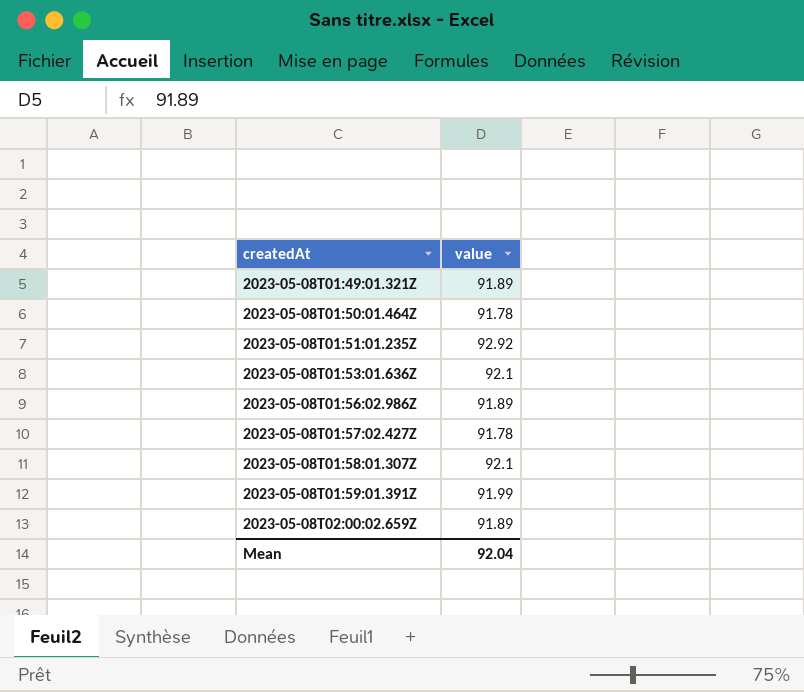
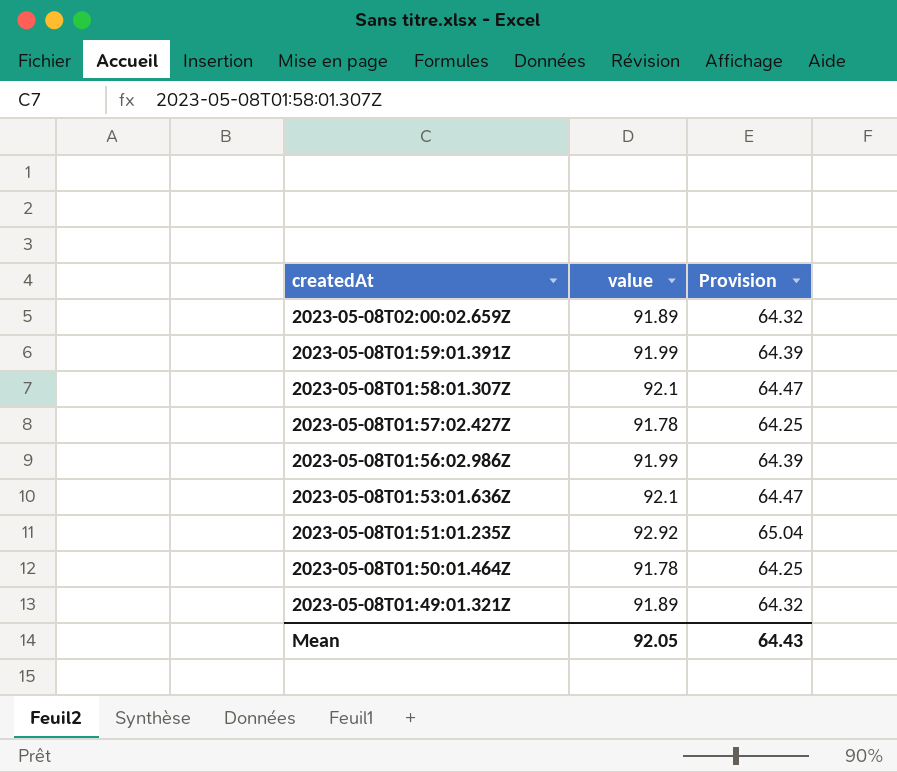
row order: createdAt ascending -> createdAt descending
column Provision | formula: none -> [value] * 0.7
2023-05-08T01:56:02.986Z | value: 91.89 -> 91.99
Mean | value: 92.04 -> 92.05

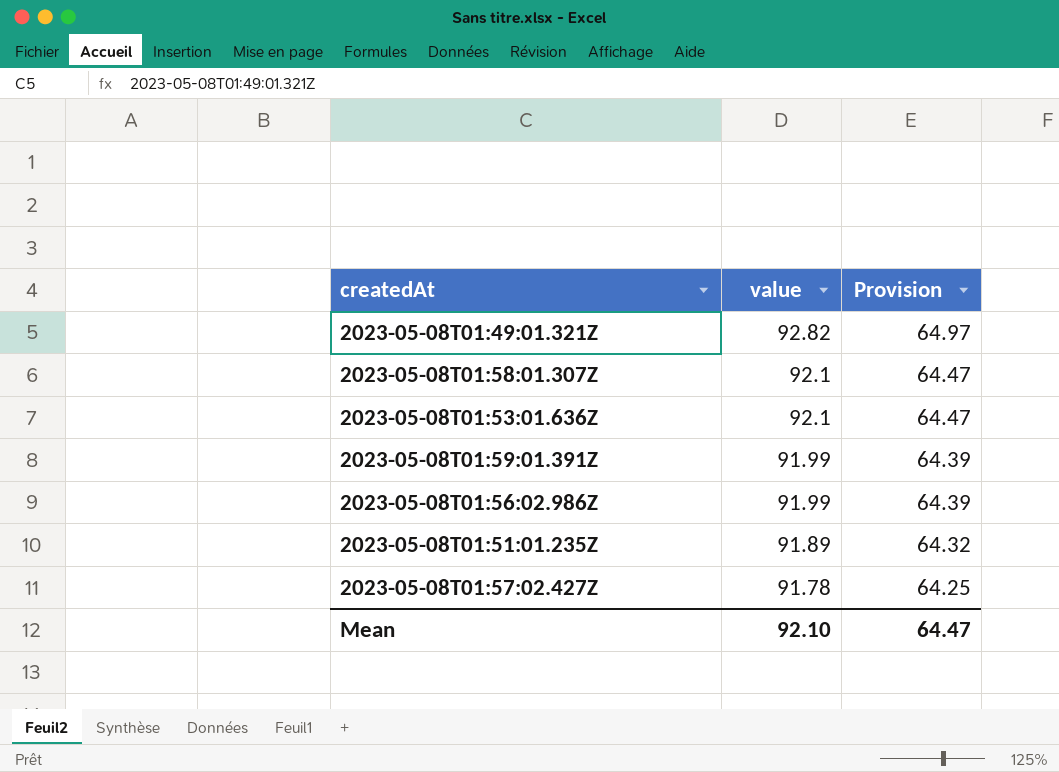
row order: createdAt descending -> value descending
row 2023-05-08T02:00:02.659Z: 91.89 | 64.32 -> none
row 2023-05-08T01:50:01.464Z: 91.78 | 64.25 -> none
2023-05-08T01:49:01.321Z | value: 91.89 -> 92.82
2023-05-08T01:49:01.321Z | Provision: 64.32 -> 64.97
2023-05-08T01:51:01.235Z | value: 92.92 -> 91.89
2023-05-08T01:51:01.235Z | Provision: 65.04 -> 64.32
Mean | value: 92.05 -> 92.10
Mean | Provision: 64.43 -> 64.47

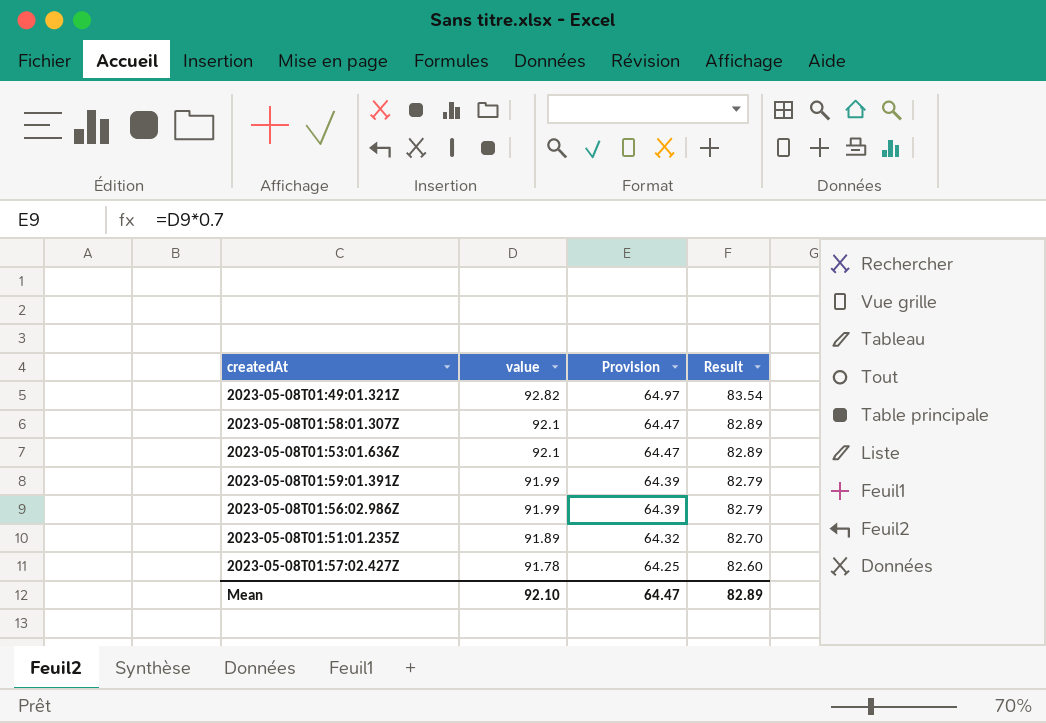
column Result | formula: none -> [value] * 0.9

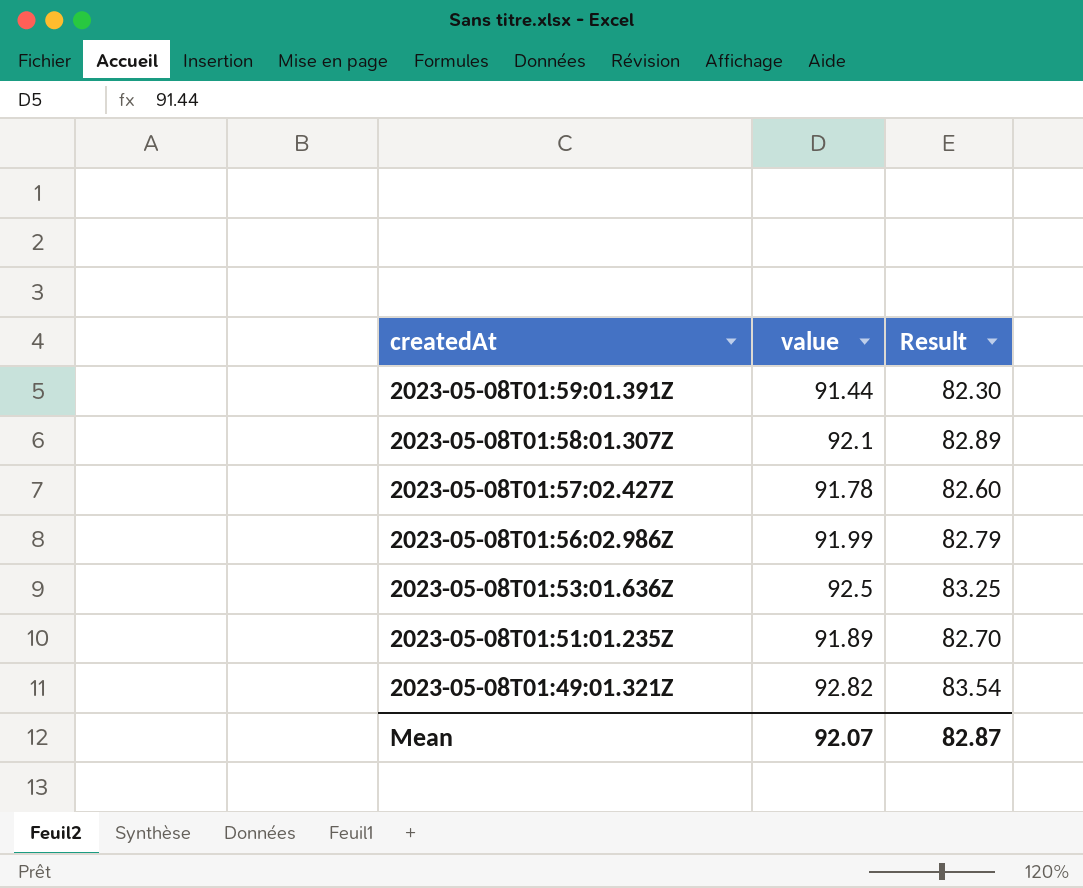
row order: value descending -> createdAt descending
column Provision | formula: [value] * 0.7 -> none
2023-05-08T01:59:01.391Z | value: 91.99 -> 91.44
2023-05-08T01:59:01.391Z | Result: 82.79 -> 82.30
2023-05-08T01:53:01.636Z | value: 92.1 -> 92.5
2023-05-08T01:53:01.636Z | Result: 82.89 -> 83.25
Mean | value: 92.10 -> 92.07
Mean | Result: 82.89 -> 82.87

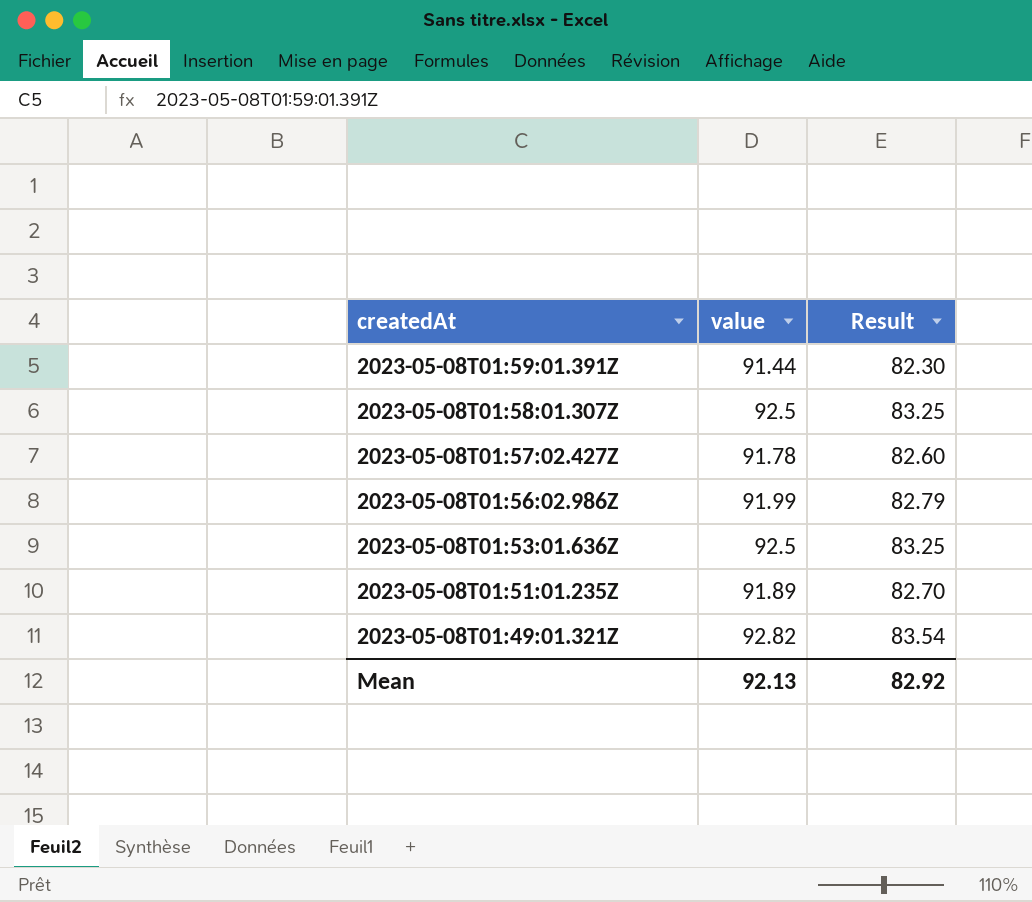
2023-05-08T01:58:01.307Z | value: 92.1 -> 92.5
2023-05-08T01:58:01.307Z | Result: 82.89 -> 83.25
Mean | value: 92.07 -> 92.13
Mean | Result: 82.87 -> 82.92

